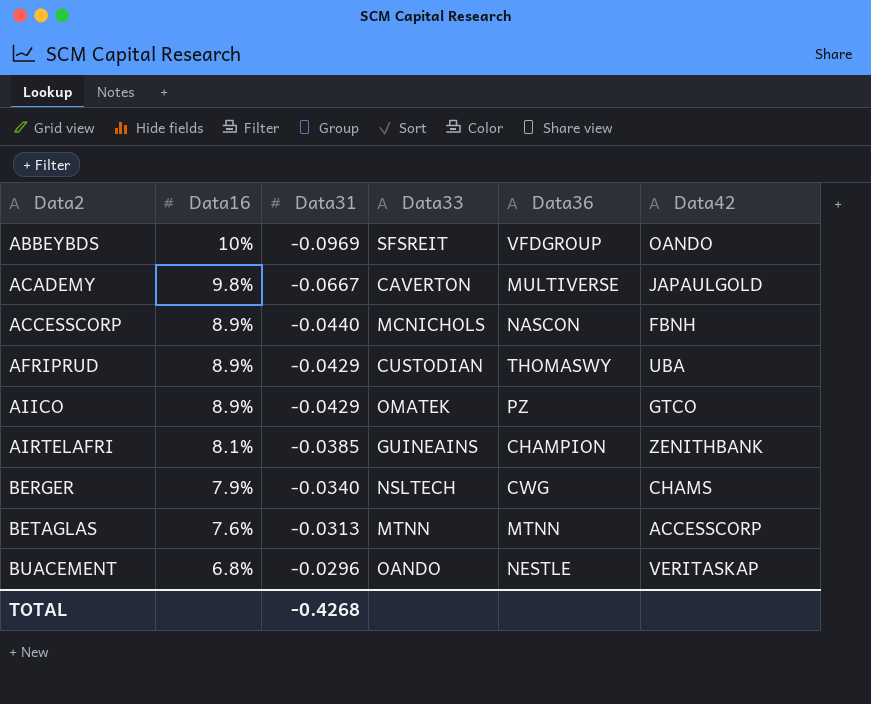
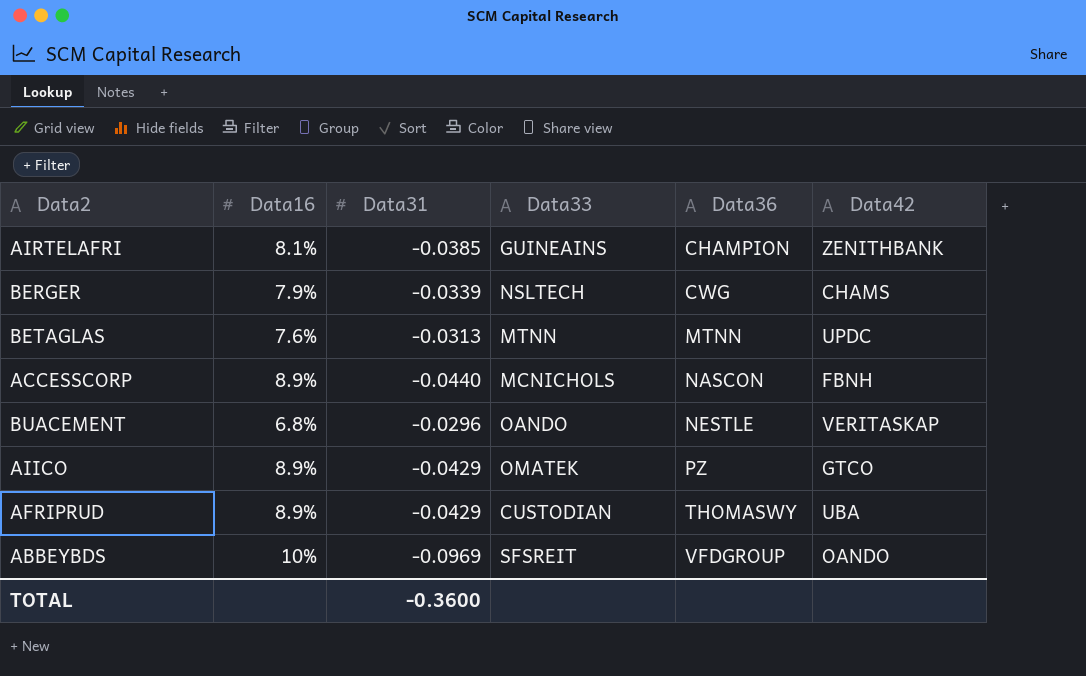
row order: Data2 ascending -> Data36 ascending
row ACADEMY: 9.8% | -0.0667 | CAVERTON | MULTIVERSE | JAPAULGOLD -> none
BERGER | Data31: -0.0340 -> -0.0339
BETAGLAS | Data42: ACCESSCORP -> UPDC
TOTAL | Data31: -0.4268 -> -0.3600

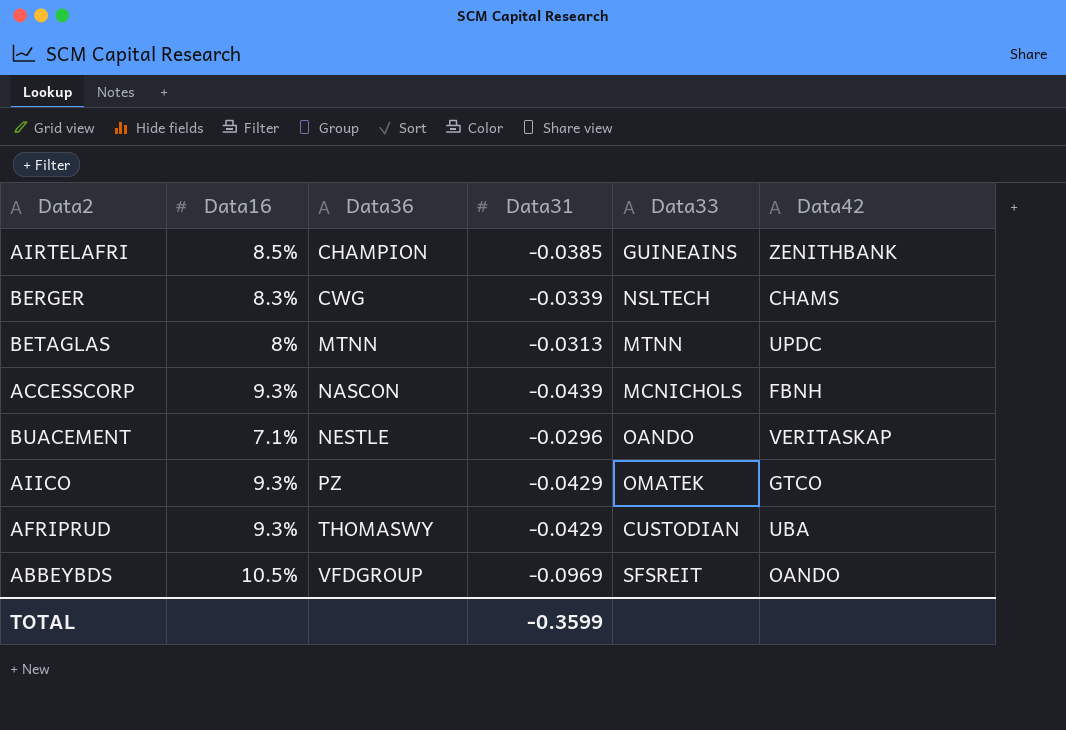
column Data36 | position: 5 -> 3
AIRTELAFRI | Data16: 8.1% -> 8.5%
BERGER | Data16: 7.9% -> 8.3%
BETAGLAS | Data16: 7.6% -> 8%
ACCESSCORP | Data16: 8.9% -> 9.3%
ACCESSCORP | Data31: -0.0440 -> -0.0439
BUACEMENT | Data16: 6.8% -> 7.1%
AIICO | Data16: 8.9% -> 9.3%
AFRIPRUD | Data16: 8.9% -> 9.3%
ABBEYBDS | Data16: 10% -> 10.5%
TOTAL | Data31: -0.3600 -> -0.3599

